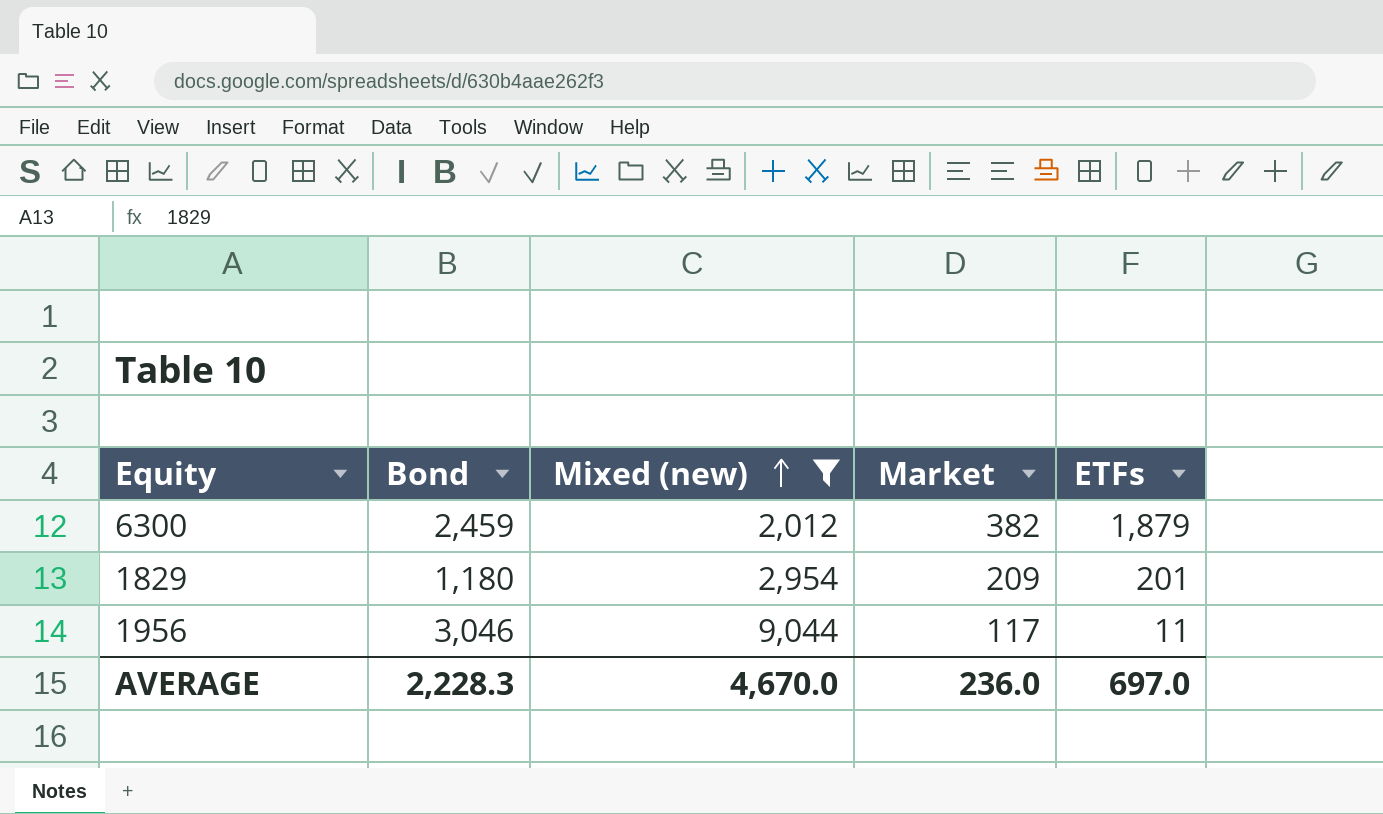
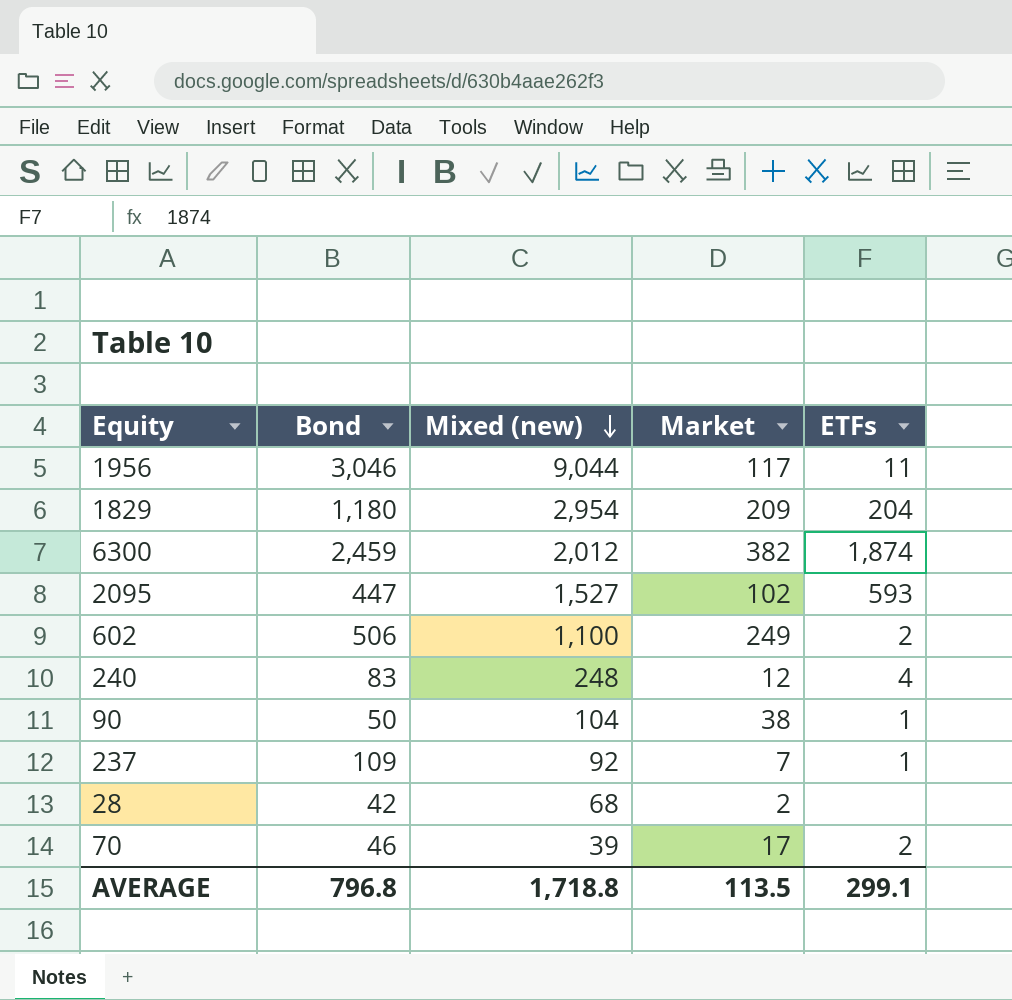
filter: Mixed (new) >= 2,012 -> none
row order: Mixed (new) ascending -> Mixed (new) descending
1829 | ETFs: 201 -> 204
6300 | ETFs: 1,879 -> 1,874
AVERAGE | Bond: 2,228.3 -> 796.8
AVERAGE | Mixed (new): 4,670.0 -> 1,718.8
AVERAGE | Market: 236.0 -> 113.5
AVERAGE | ETFs: 697.0 -> 299.1

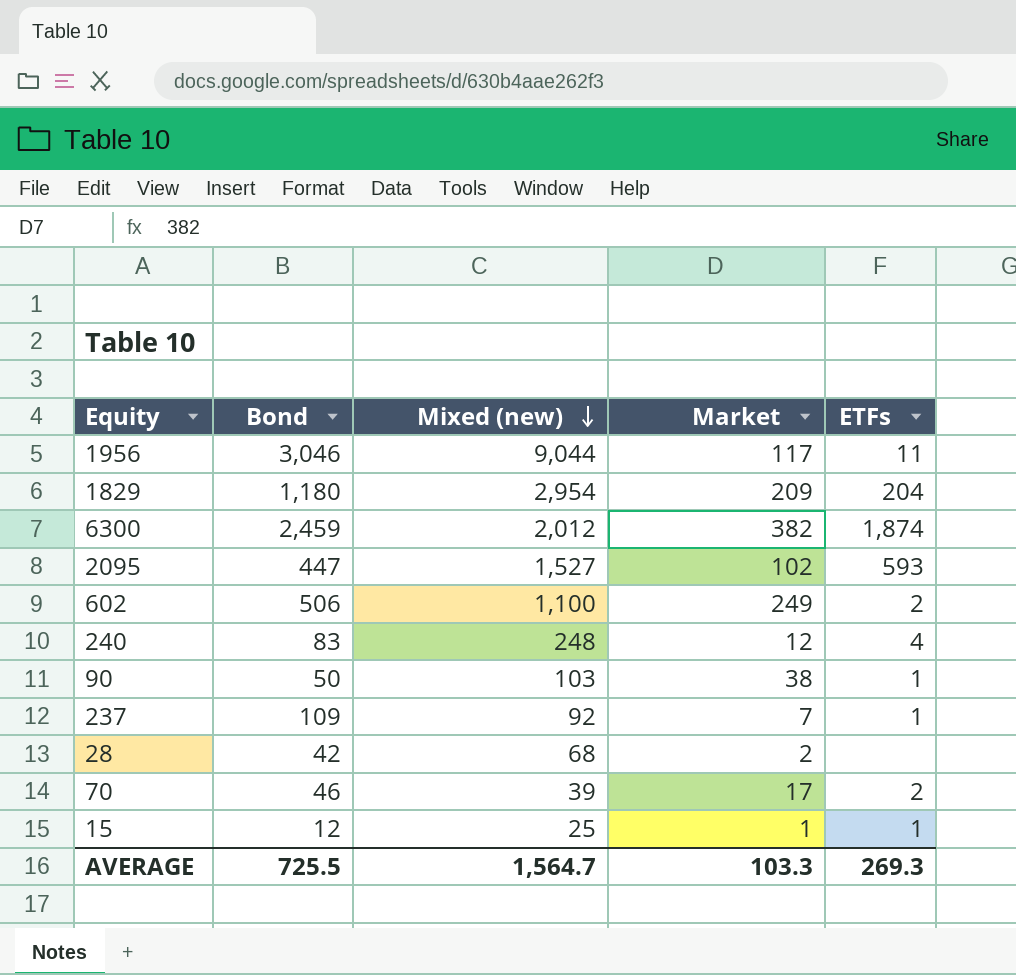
90 | Mixed (new): 104 -> 103
row 15: none -> 12 | 25 | 1 | 1
AVERAGE | Bond: 796.8 -> 725.5
AVERAGE | Mixed (new): 1,718.8 -> 1,564.7
AVERAGE | Market: 113.5 -> 103.3
AVERAGE | ETFs: 299.1 -> 269.3

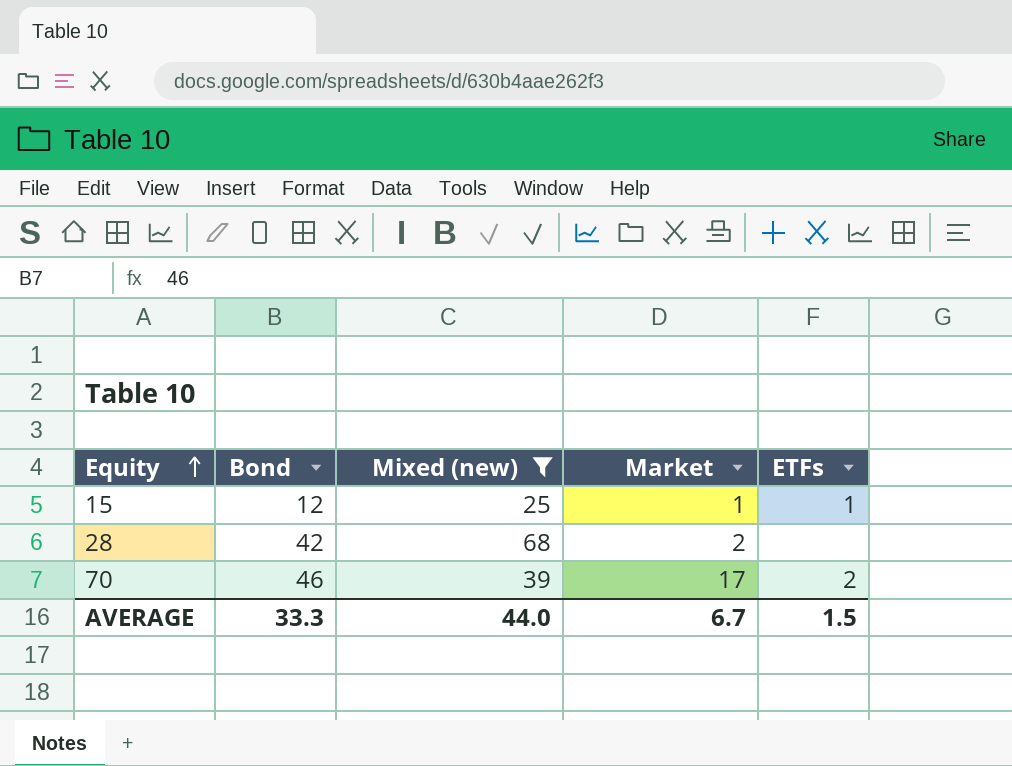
filter: none -> Mixed (new) <= 68
row order: Mixed (new) descending -> Equity ascending
AVERAGE | Bond: 725.5 -> 33.3
AVERAGE | Mixed (new): 1,564.7 -> 44.0
AVERAGE | Market: 103.3 -> 6.7
AVERAGE | ETFs: 269.3 -> 1.5

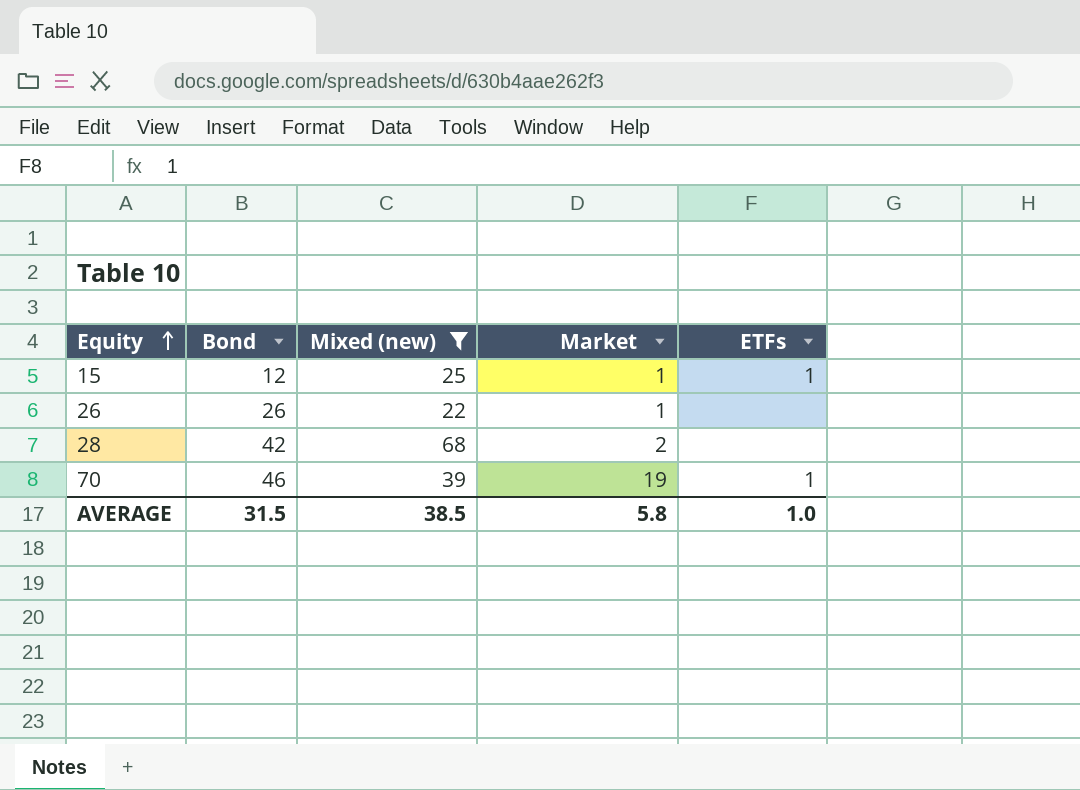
row 26: none -> 26 | 22 | 1 | none
70 | Market: 17 -> 19
70 | ETFs: 2 -> 1
AVERAGE | Bond: 33.3 -> 31.5
AVERAGE | Mixed (new): 44.0 -> 38.5
AVERAGE | Market: 6.7 -> 5.8
AVERAGE | ETFs: 1.5 -> 1.0

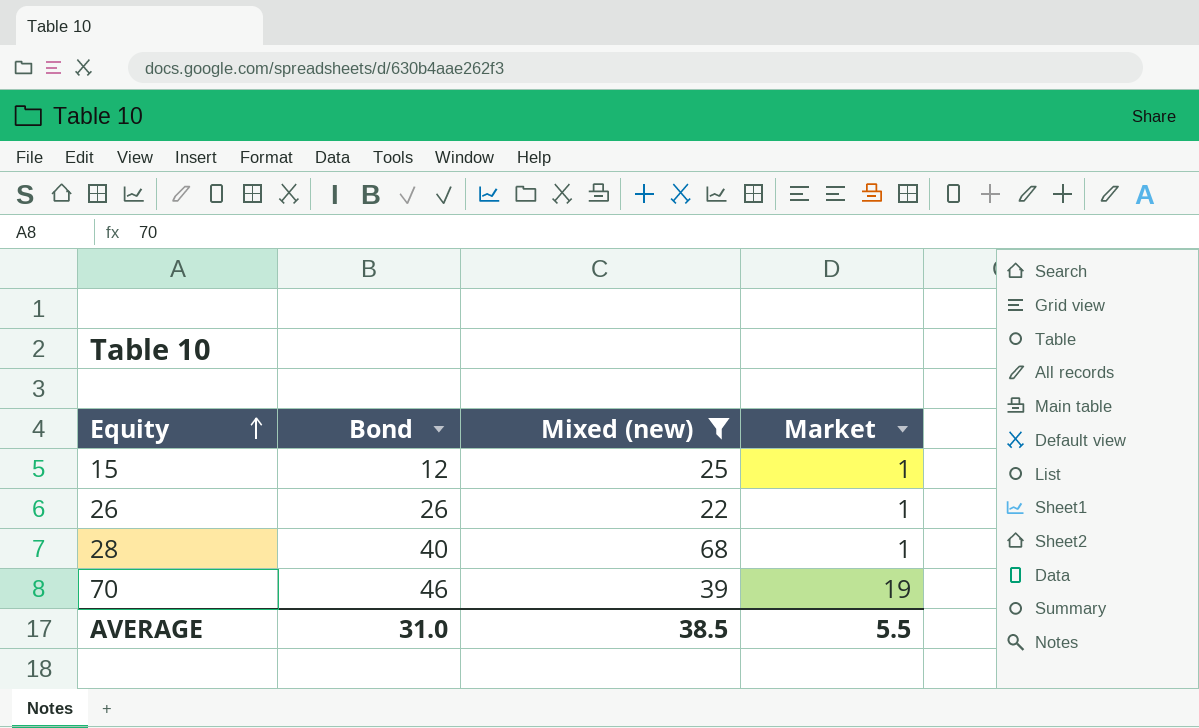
column ETFs | position: 5 -> none
28 | Bond: 42 -> 40
28 | Market: 2 -> 1
AVERAGE | Bond: 31.5 -> 31.0
AVERAGE | Market: 5.8 -> 5.5

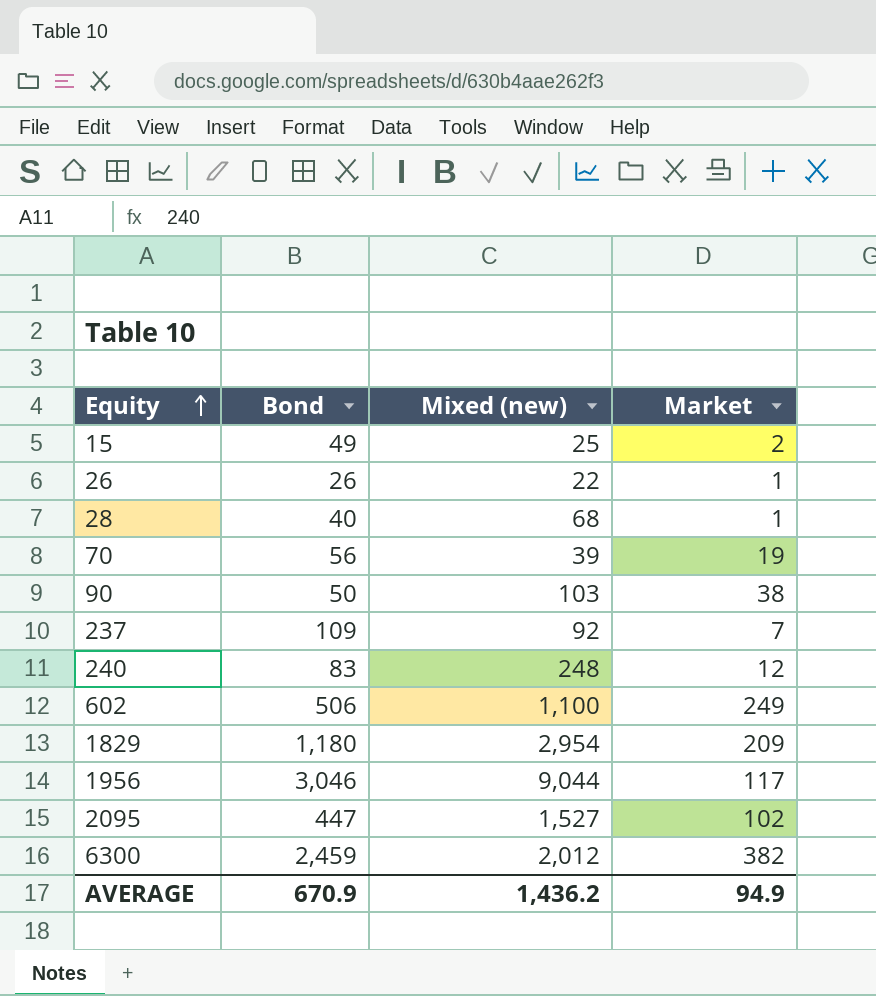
filter: Mixed (new) <= 68 -> none
15 | Bond: 12 -> 49
15 | Market: 1 -> 2
70 | Bond: 46 -> 56
AVERAGE | Bond: 31.0 -> 670.9
AVERAGE | Mixed (new): 38.5 -> 1,436.2
AVERAGE | Market: 5.5 -> 94.9

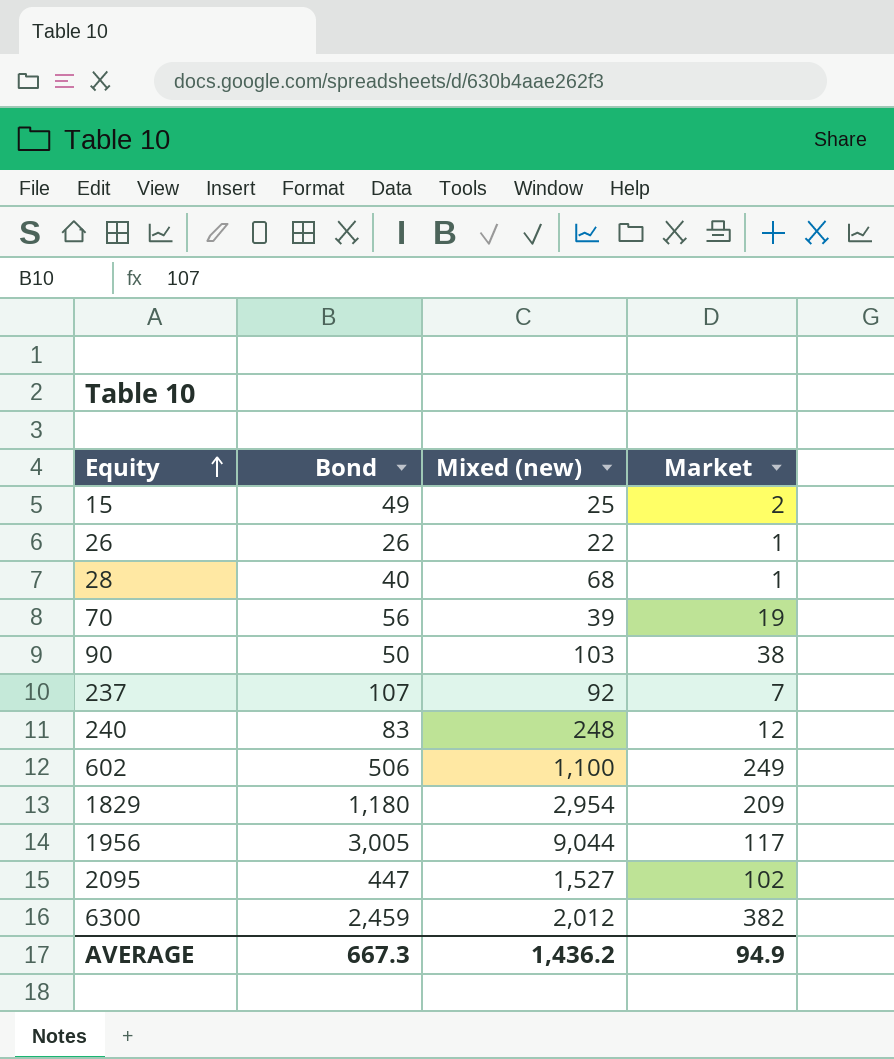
237 | Bond: 109 -> 107
1956 | Bond: 3,046 -> 3,005
AVERAGE | Bond: 670.9 -> 667.3

